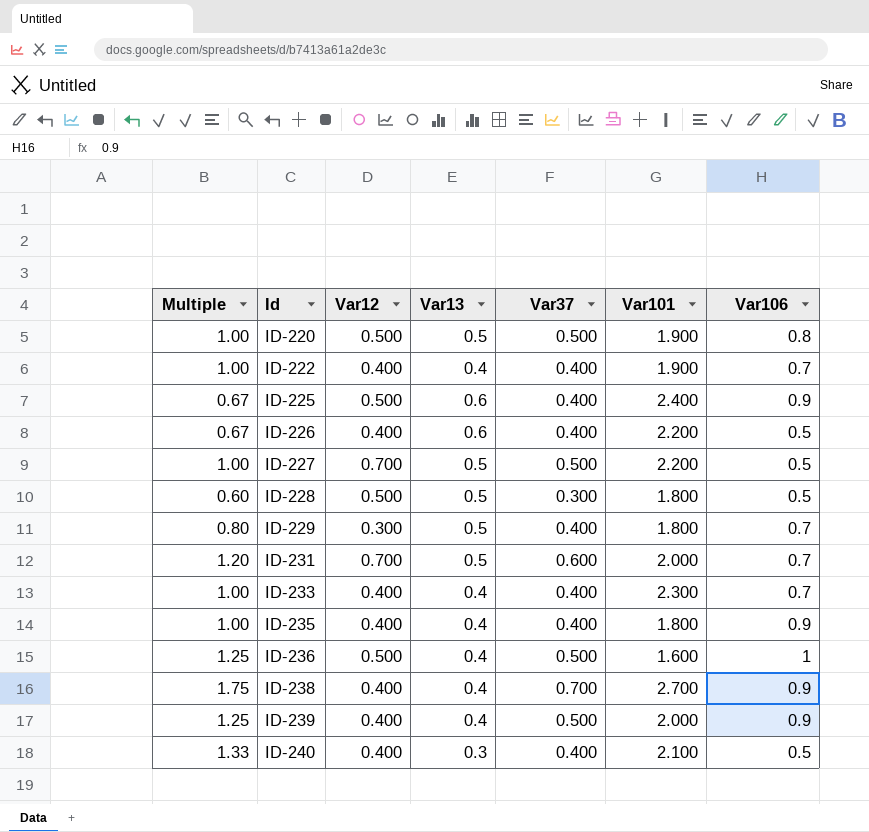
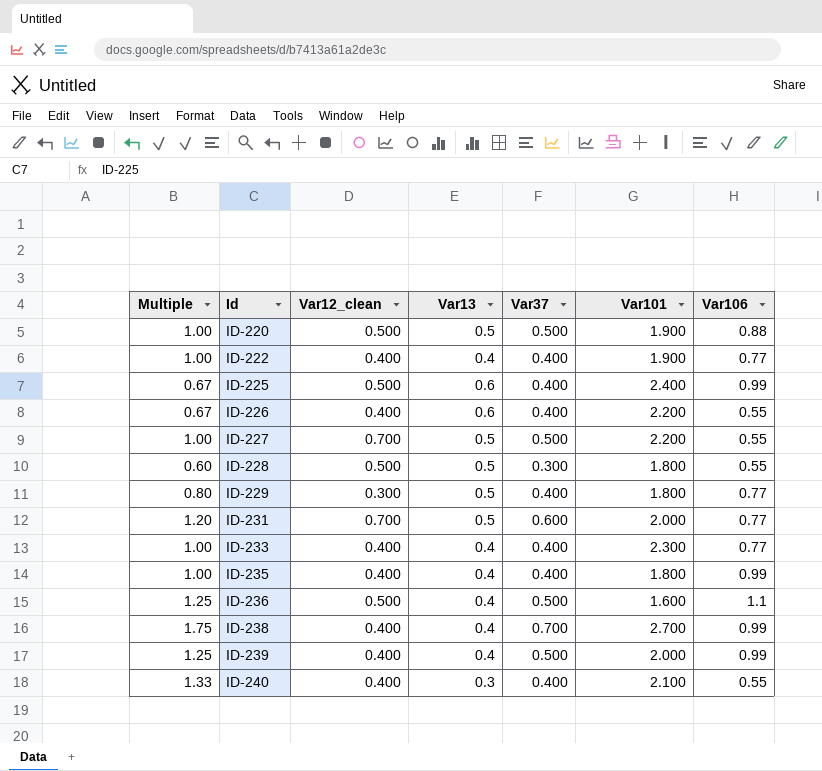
column name: Var12 -> Var12_clean
ID-220 | Var106: 0.8 -> 0.88
ID-222 | Var106: 0.7 -> 0.77
ID-225 | Var106: 0.9 -> 0.99
ID-226 | Var106: 0.5 -> 0.55
ID-227 | Var106: 0.5 -> 0.55
ID-228 | Var106: 0.5 -> 0.55
ID-229 | Var106: 0.7 -> 0.77
ID-231 | Var106: 0.7 -> 0.77
ID-233 | Var106: 0.7 -> 0.77
ID-235 | Var106: 0.9 -> 0.99
ID-236 | Var106: 1 -> 1.1
ID-238 | Var106: 0.9 -> 0.99
ID-239 | Var106: 0.9 -> 0.99
ID-240 | Var106: 0.5 -> 0.55

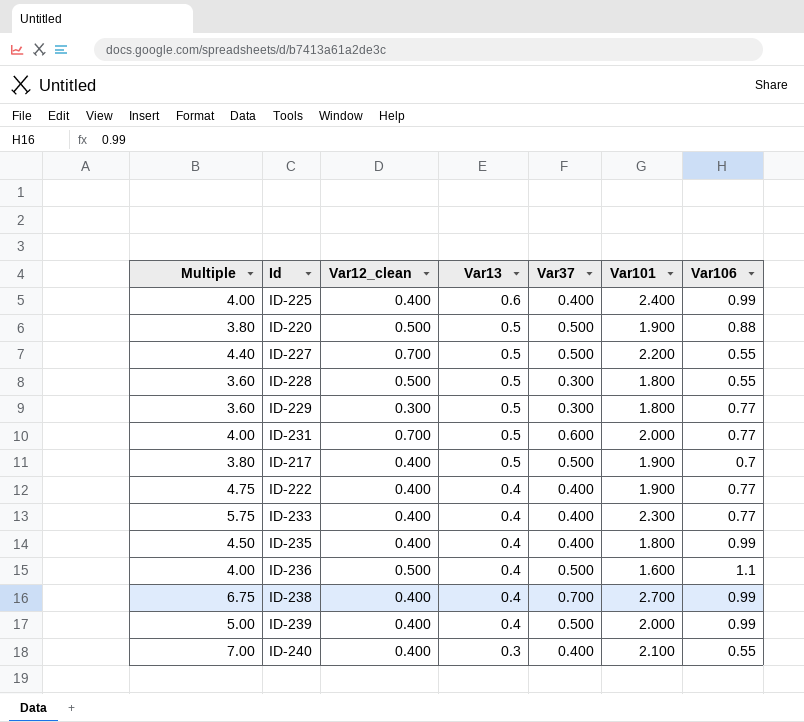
row order: Id ascending -> Var13 descending
column Multiple | formula: [Var37] / [Var13] -> [Var101] / [Var13]
row ID-226: 0.67 | 0.400 | 0.6 | 0.400 | 2.200 | 0.55 -> none
ID-225 | Var12_clean: 0.500 -> 0.400
ID-229 | Var37: 0.400 -> 0.300
row ID-217: none -> 3.80 | 0.400 | 0.5 | 0.500 | 1.900 | 0.7

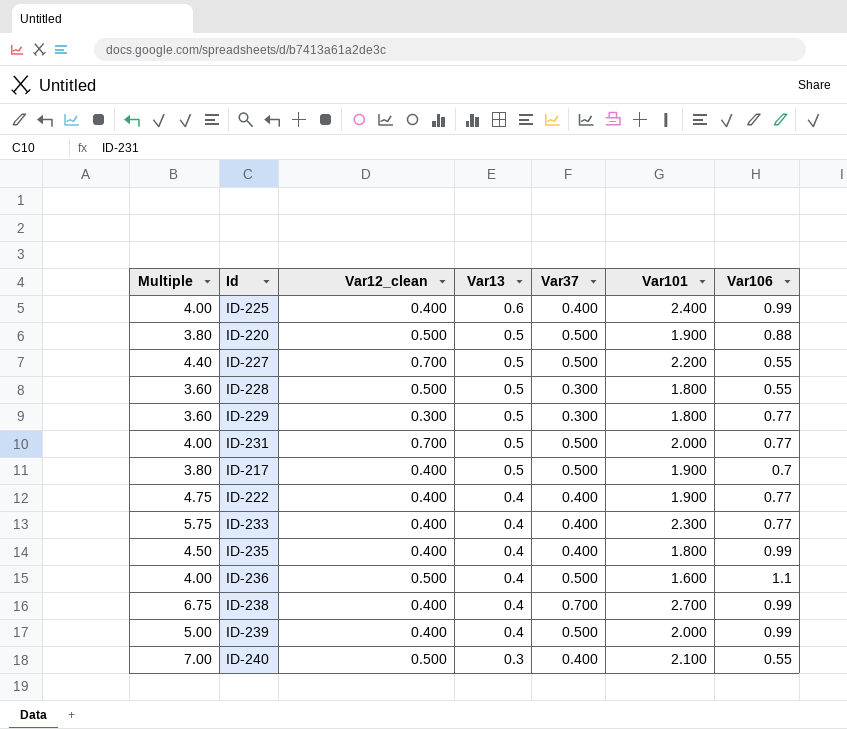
ID-231 | Var37: 0.600 -> 0.500
ID-240 | Var12_clean: 0.400 -> 0.500

